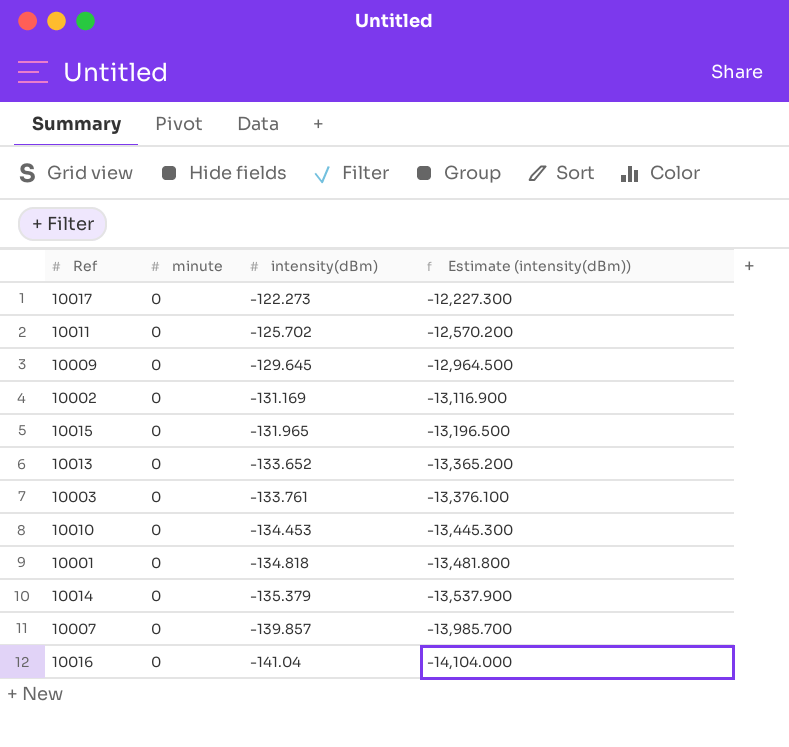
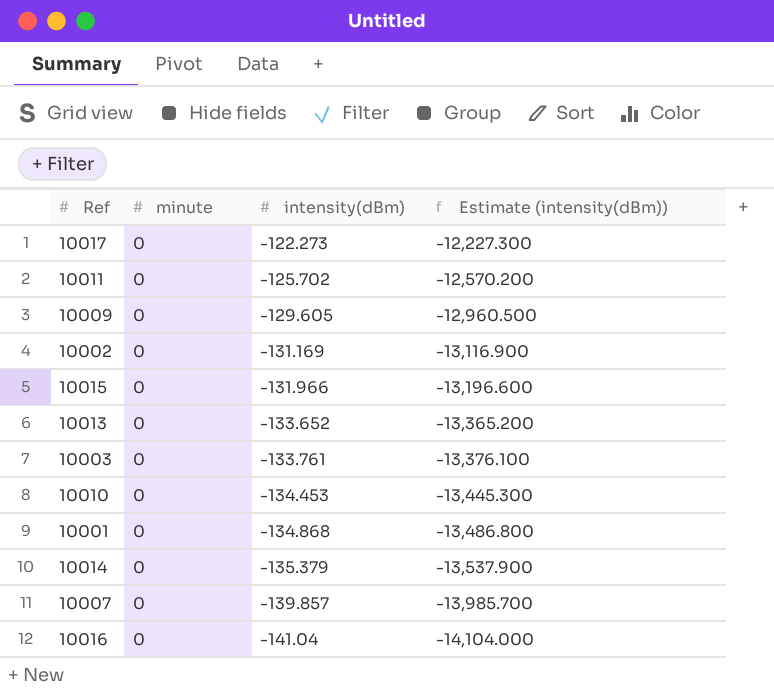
10009 | intensity(dBm): -129.645 -> -129.605
10009 | Estimate (intensity(dBm)): -12,964.500 -> -12,960.500
10015 | intensity(dBm): -131.965 -> -131.966
10015 | Estimate (intensity(dBm)): -13,196.500 -> -13,196.600
10001 | intensity(dBm): -134.818 -> -134.868
10001 | Estimate (intensity(dBm)): -13,481.800 -> -13,486.800

